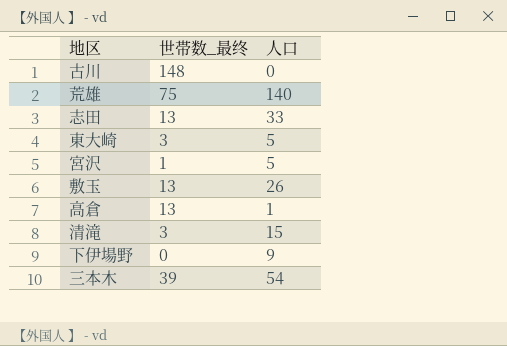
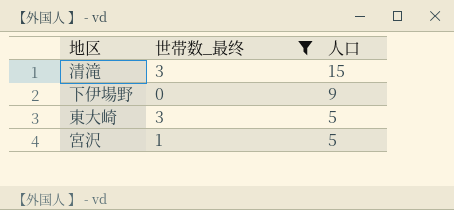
filter: none -> 世帯数_最终 <= 3
row order: none -> 人口 descending

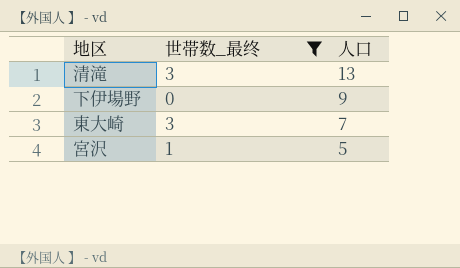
清滝 | 人口: 15 -> 13
東大崎 | 人口: 5 -> 7

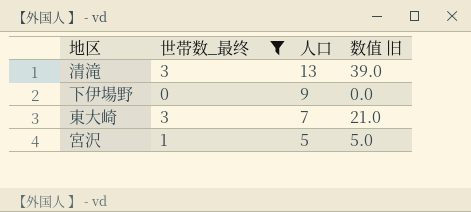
column 数值 旧 | formula: none -> [世帯数_最终] * [人口]

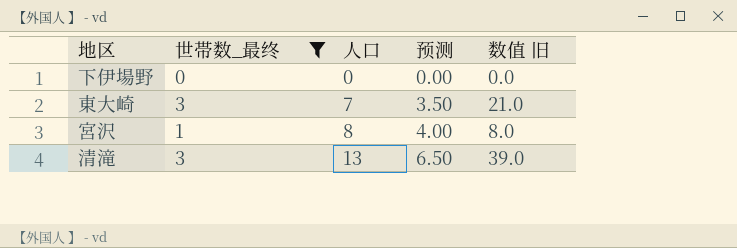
row order: 人口 descending -> 人口 ascending
column 预测 | formula: none -> [人口] * 0.5
下伊場野 | 人口: 9 -> 0
宮沢 | 人口: 5 -> 8
宮沢 | 数值 旧: 5.0 -> 8.0

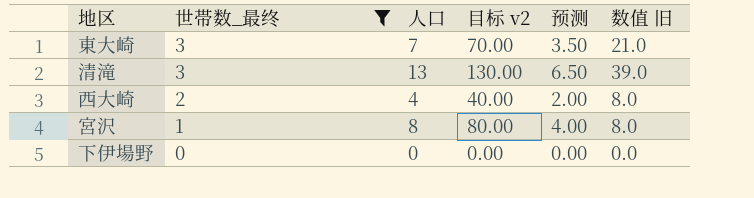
row order: 人口 ascending -> 世帯数_最终 descending
column 目标 v2 | formula: none -> [人口] * 10
row 西大崎: none -> 2 | 4 | 40.00 | 2.00 | 8.0

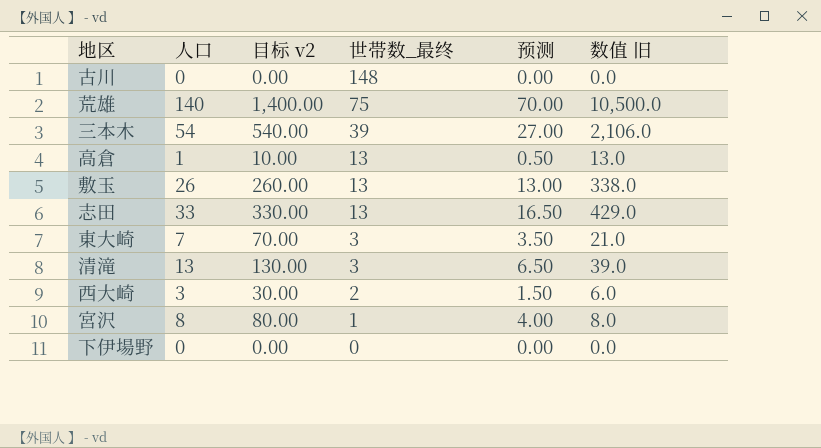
filter: 世帯数_最终 <= 3 -> none
column 世帯数_最终 | position: 2 -> 4
西大崎 | 人口: 4 -> 3
西大崎 | 目标 v2: 40.00 -> 30.00
西大崎 | 预测: 2.00 -> 1.50
西大崎 | 数值 旧: 8.0 -> 6.0

